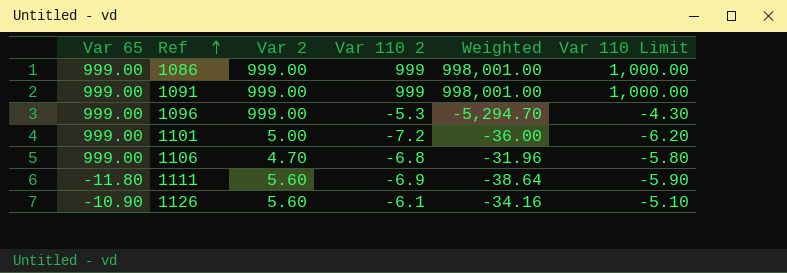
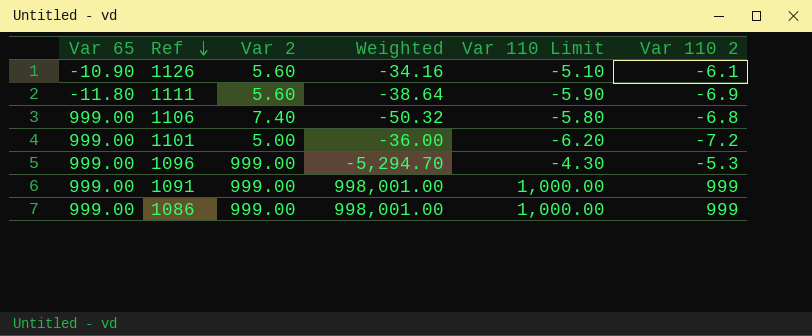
row order: Ref ascending -> Ref descending
column Var 110 2 | position: 4 -> 6
1106 | Var 2: 4.70 -> 7.40
1106 | Weighted: -31.96 -> -50.32

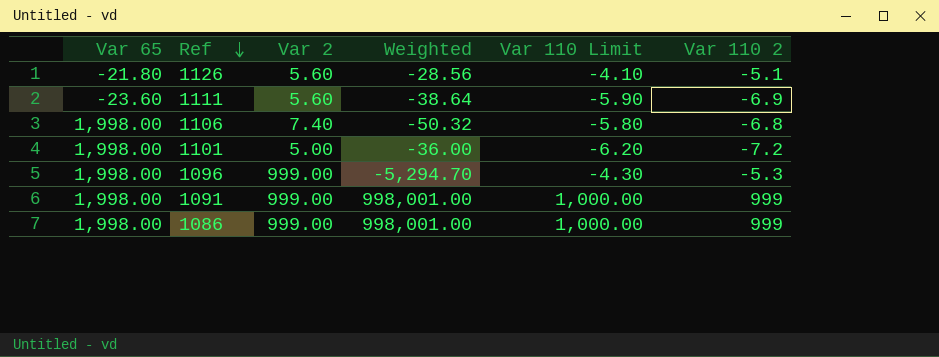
1126 | Var 65: -10.90 -> -21.80
1126 | Weighted: -34.16 -> -28.56
1126 | Var 110 Limit: -5.10 -> -4.10
1126 | Var 110 2: -6.1 -> -5.1
1111 | Var 65: -11.80 -> -23.60
1106 | Var 65: 999.00 -> 1,998.00
1101 | Var 65: 999.00 -> 1,998.00
1096 | Var 65: 999.00 -> 1,998.00
1091 | Var 65: 999.00 -> 1,998.00
1086 | Var 65: 999.00 -> 1,998.00

